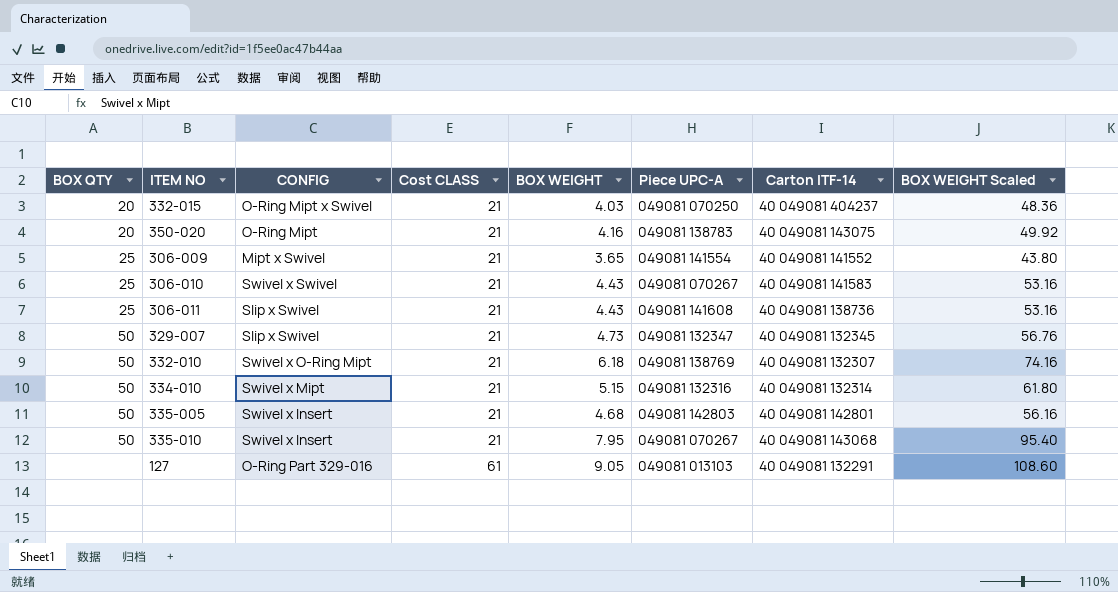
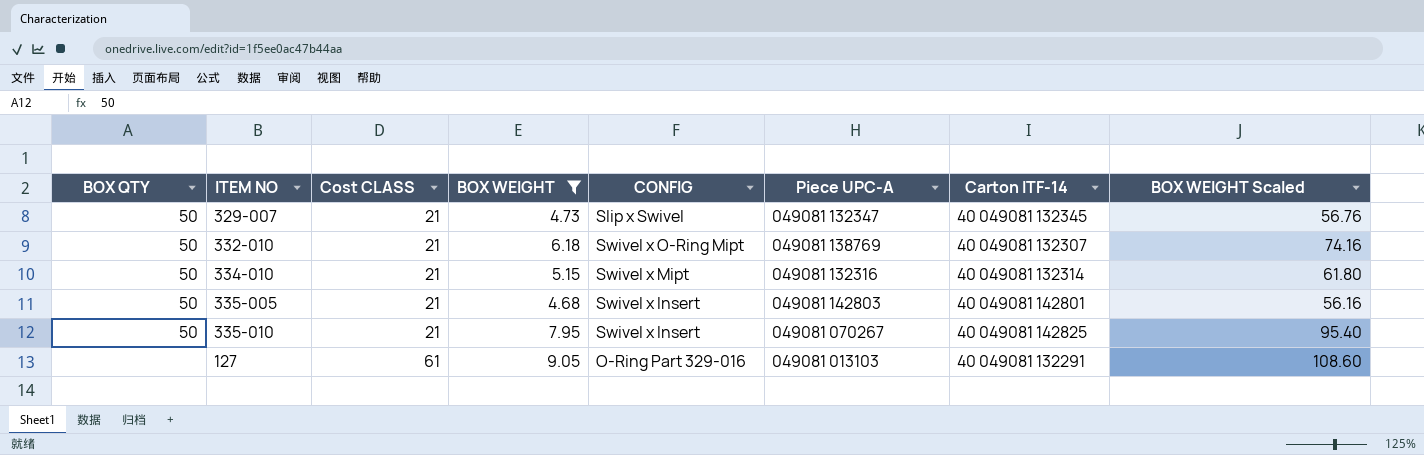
filter: none -> BOX WEIGHT >= 4.68
column CONFIG | position: 3 -> 5
335-010 | Carton ITF-14: 40 049081 143068 -> 40 049081 142825

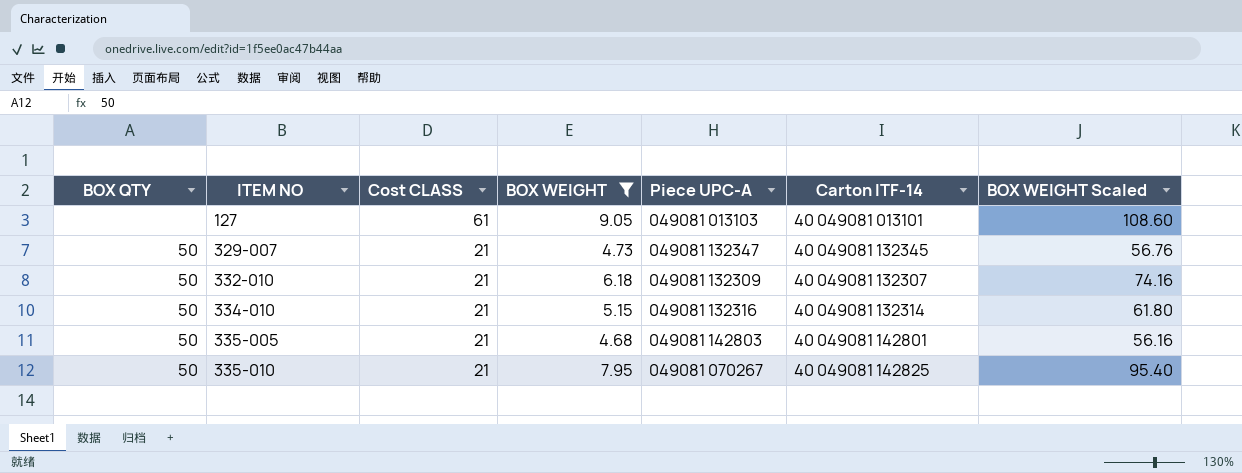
row order: Cost CLASS ascending -> ITEM NO ascending
column CONFIG | position: 5 -> none
127 | Carton ITF-14: 40 049081 132291 -> 40 049081 013101
332-010 | Piece UPC-A: 049081 138769 -> 049081 132309

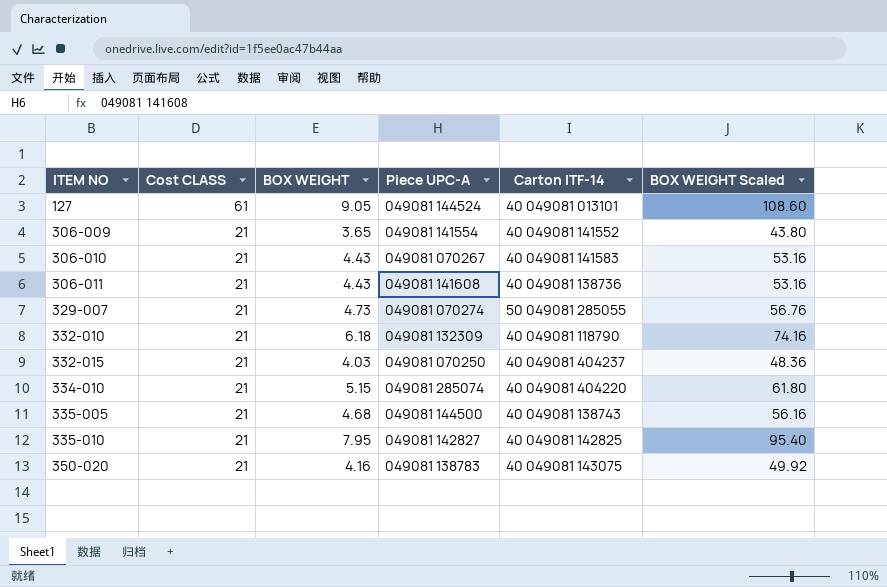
filter: BOX WEIGHT >= 4.68 -> none
column BOX QTY | position: 1 -> none
127 | Piece UPC-A: 049081 013103 -> 049081 144524
329-007 | Piece UPC-A: 049081 132347 -> 049081 070274
329-007 | Carton ITF-14: 40 049081 132345 -> 50 049081 285055
332-010 | Carton ITF-14: 40 049081 132307 -> 40 049081 118790
334-010 | Piece UPC-A: 049081 132316 -> 049081 285074
334-010 | Carton ITF-14: 40 049081 132314 -> 40 049081 404220
335-005 | Piece UPC-A: 049081 142803 -> 049081 144500
335-005 | Carton ITF-14: 40 049081 142801 -> 40 049081 138743
335-010 | Piece UPC-A: 049081 070267 -> 049081 142827

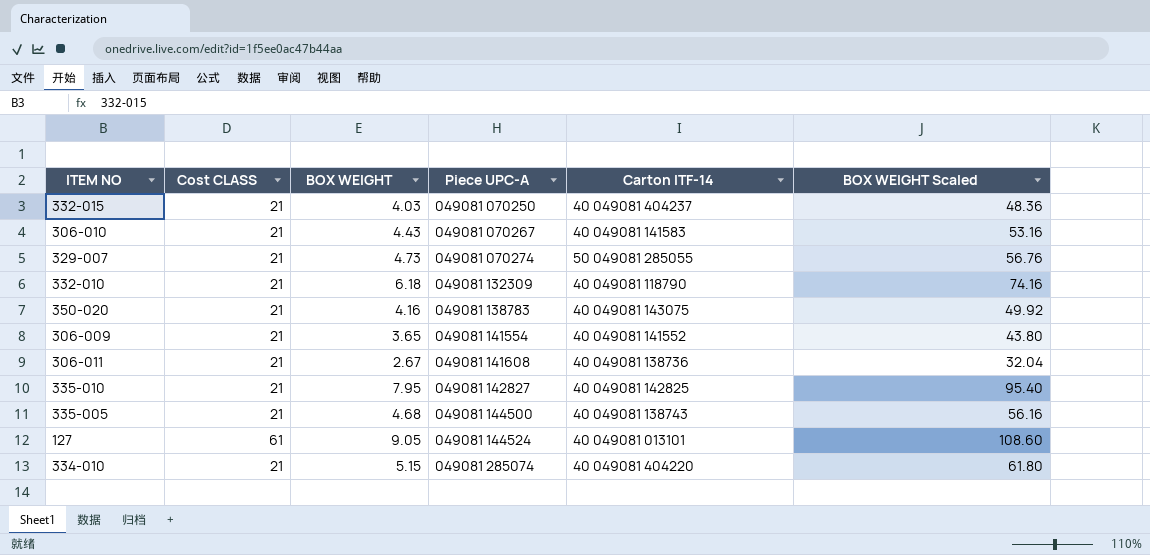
row order: ITEM NO ascending -> Piece UPC-A ascending
306-011 | BOX WEIGHT: 4.43 -> 2.67
306-011 | BOX WEIGHT Scaled: 53.16 -> 32.04

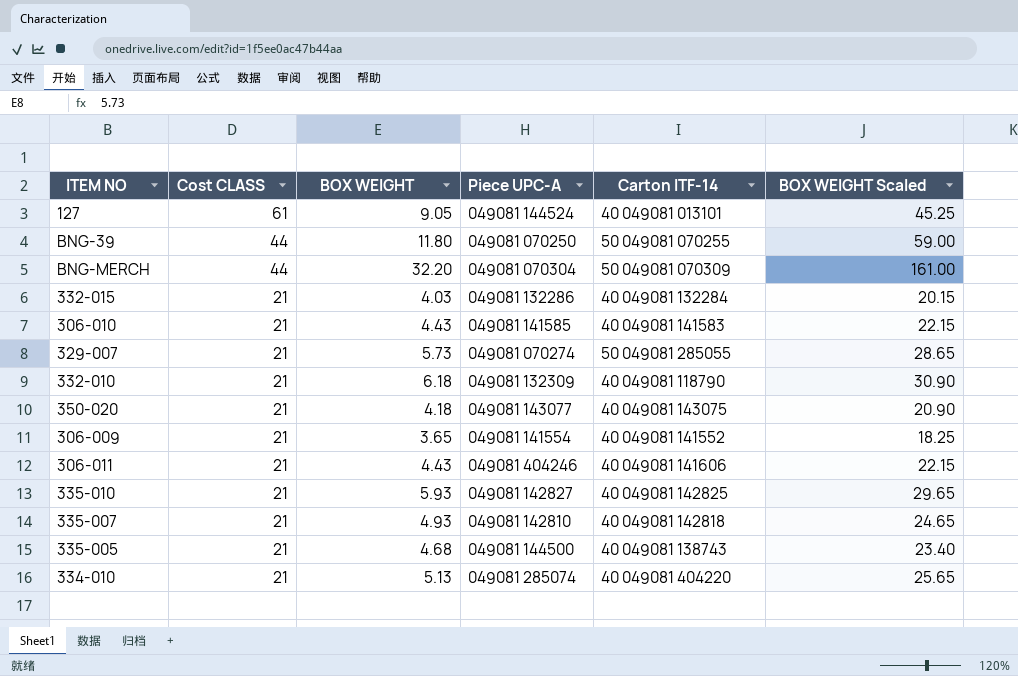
row order: Piece UPC-A ascending -> Cost CLASS descending
column BOX WEIGHT Scaled | formula: [BOX WEIGHT] * 12 -> [BOX WEIGHT] * 5
row BNG-39: none -> 44 | 11.80 | 049081 070250 | 50 049081 070255 | 59.00
row BNG-MERCH: none -> 44 | 32.20 | 049081 070304 | 50 049081 070309 | 161.00
332-015 | Piece UPC-A: 049081 070250 -> 049081 132286
332-015 | Carton ITF-14: 40 049081 404237 -> 40 049081 132284
306-010 | Piece UPC-A: 049081 070267 -> 049081 141585
329-007 | BOX WEIGHT: 4.73 -> 5.73
350-020 | BOX WEIGHT: 4.16 -> 4.18
350-020 | Piece UPC-A: 049081 138783 -> 049081 143077
306-011 | BOX WEIGHT: 2.67 -> 4.43
306-011 | Piece UPC-A: 049081 141608 -> 049081 404246
306-011 | Carton ITF-14: 40 049081 138736 -> 40 049081 141606
335-010 | BOX WEIGHT: 7.95 -> 5.93
row 335-007: none -> 21 | 4.93 | 049081 142810 | 40 049081 142818 | 24.65
334-010 | BOX WEIGHT: 5.15 -> 5.13

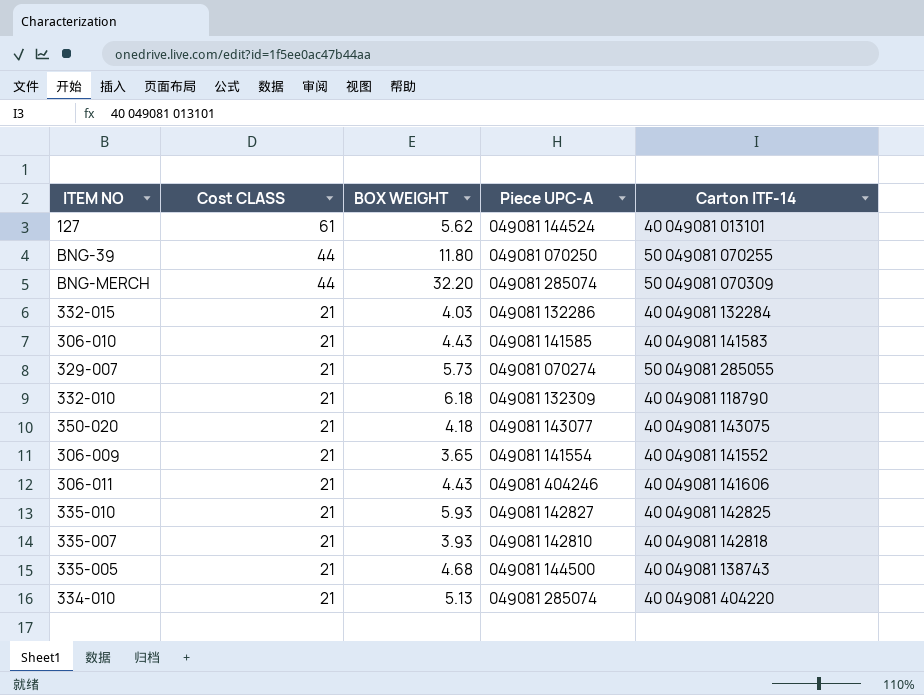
column BOX WEIGHT Scaled | formula: [BOX WEIGHT] * 5 -> none
127 | BOX WEIGHT: 9.05 -> 5.62
BNG-MERCH | Piece UPC-A: 049081 070304 -> 049081 285074
335-007 | BOX WEIGHT: 4.93 -> 3.93

